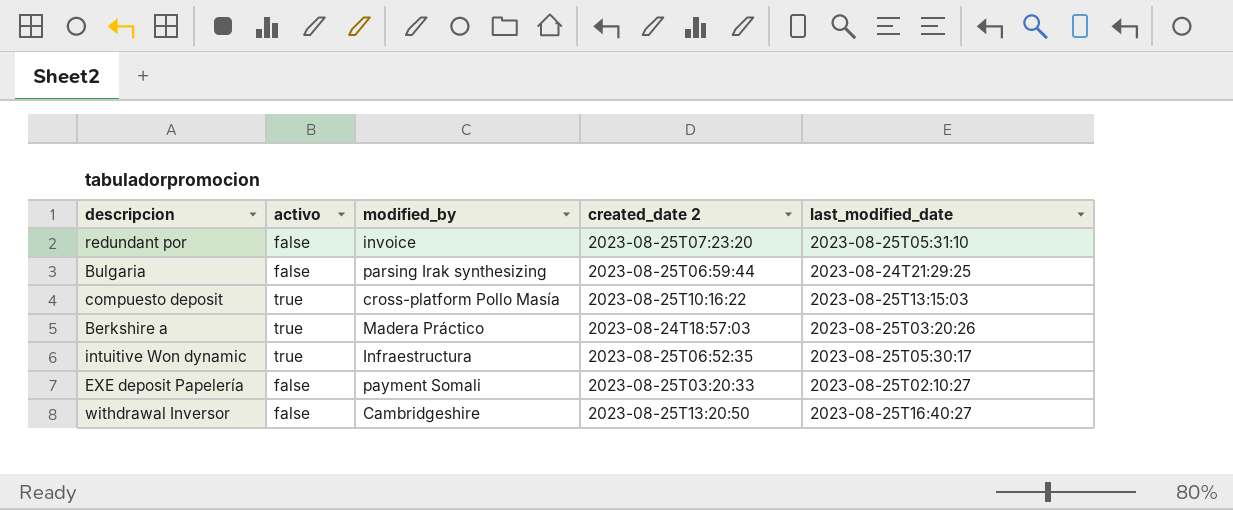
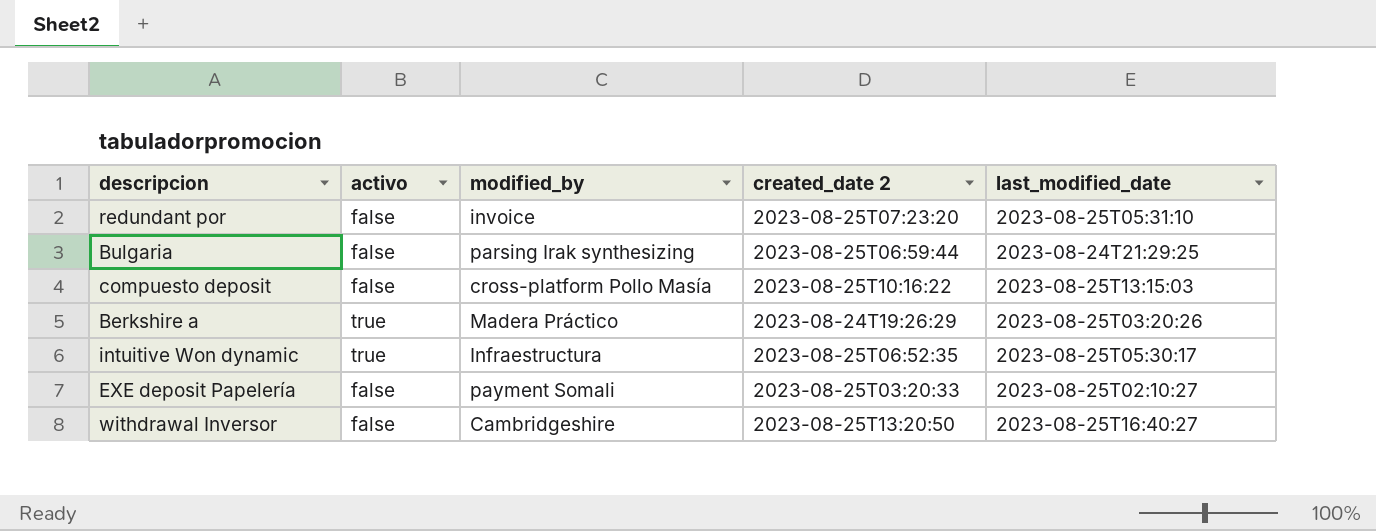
compuesto deposit | activo: true -> false
Berkshire a | created_date 2: 2023-08-24T18:57:03 -> 2023-08-24T19:26:29

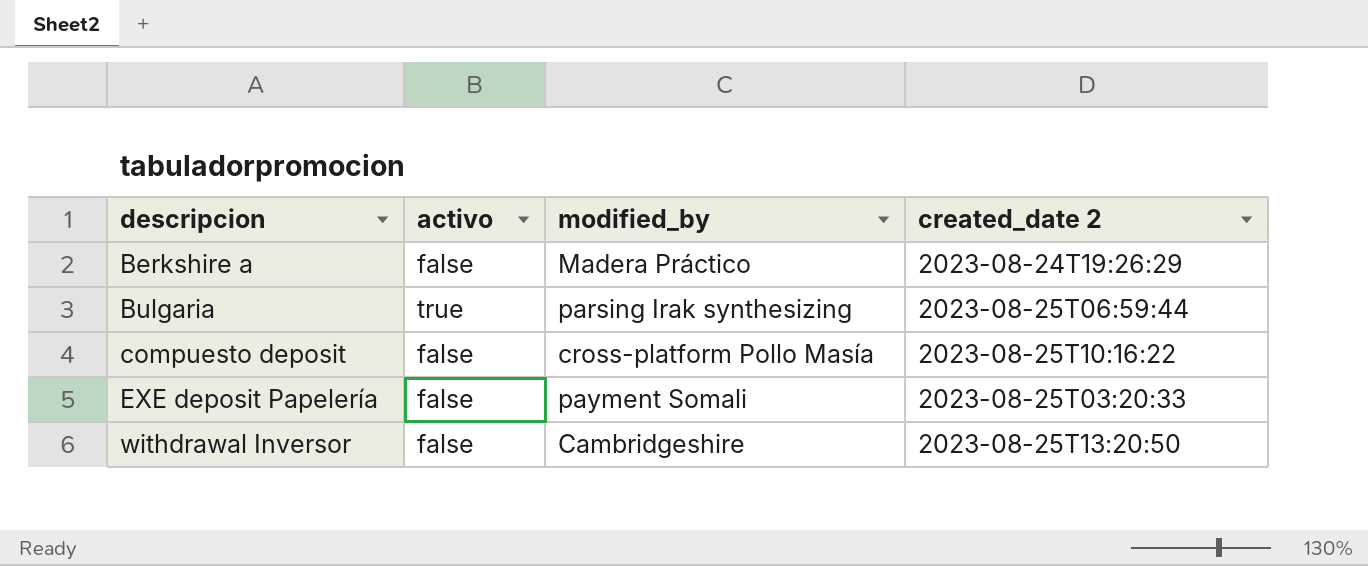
row order: none -> descripcion ascending
column last_modified_date | position: 5 -> none
row redundant por: false | invoice | 2023-08-25T07:23:20 | 2023-08-25T05:31:10 -> none
row intuitive Won dynamic: true | Infraestructura | 2023-08-25T06:52:35 | 2023-08-25T05:30:17 -> none
Berkshire a | activo: true -> false
Bulgaria | activo: false -> true

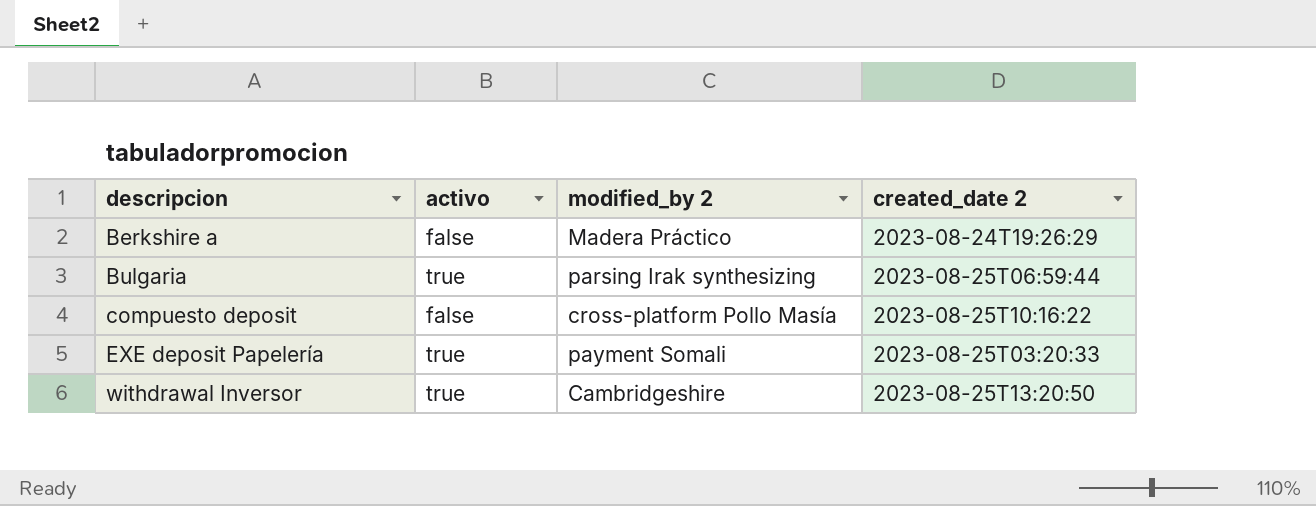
column name: modified_by -> modified_by 2
EXE deposit Papelería | activo: false -> true
withdrawal Inversor | activo: false -> true

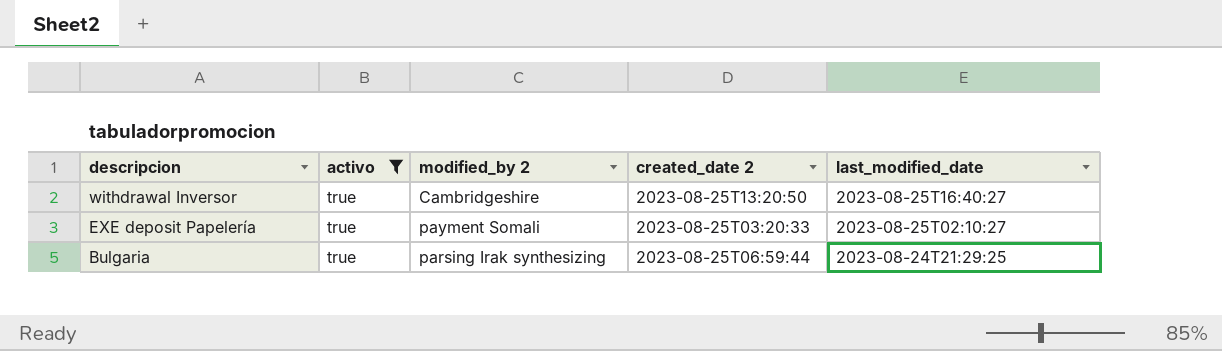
filter: none -> activo = true
row order: descripcion ascending -> descripcion descending
column last_modified_date | position: none -> 5

